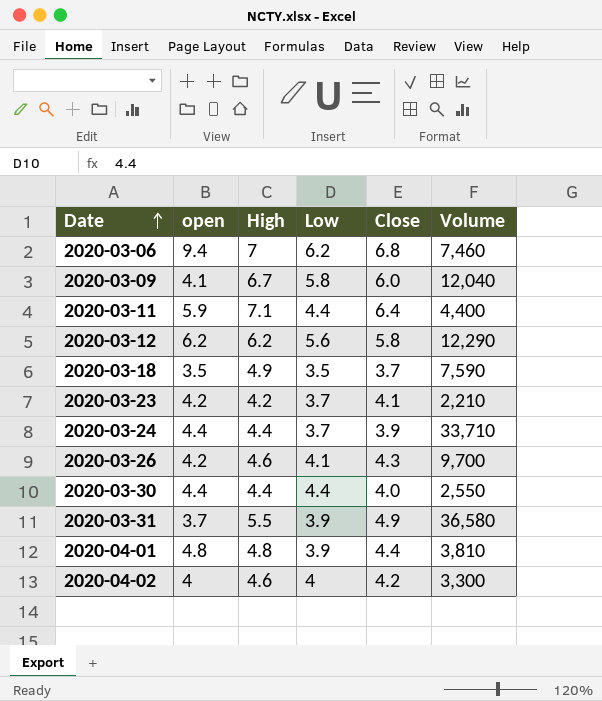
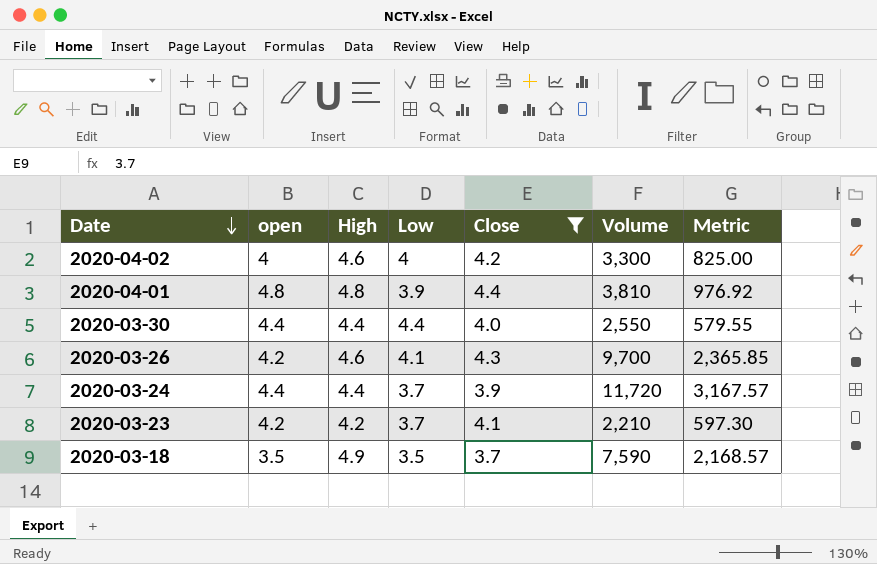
filter: none -> Close <= 4.4
row order: Date ascending -> Date descending
column Metric | formula: none -> [Volume] / [Low]
2020-03-24 | Volume: 33,710 -> 11,720

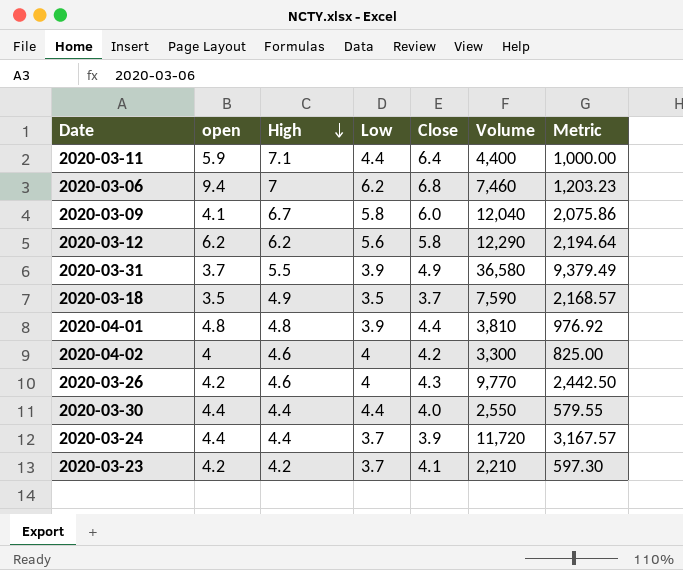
filter: Close <= 4.4 -> none
row order: Date descending -> High descending
2020-03-26 | Low: 4.1 -> 4
2020-03-26 | Volume: 9,700 -> 9,770
2020-03-26 | Metric: 2,365.85 -> 2,442.50

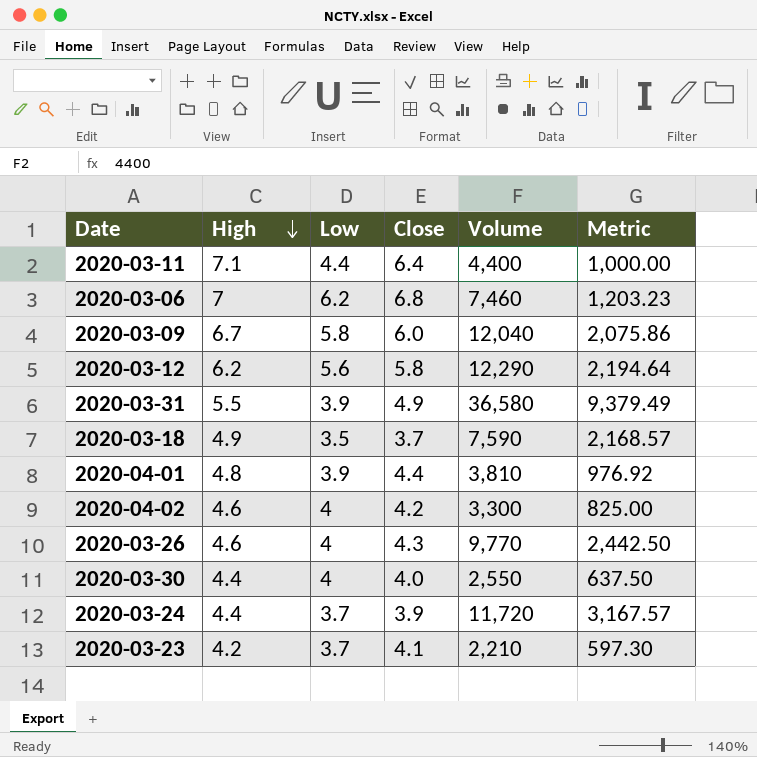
column open | position: 2 -> none
2020-03-30 | Low: 4.4 -> 4
2020-03-30 | Metric: 579.55 -> 637.50

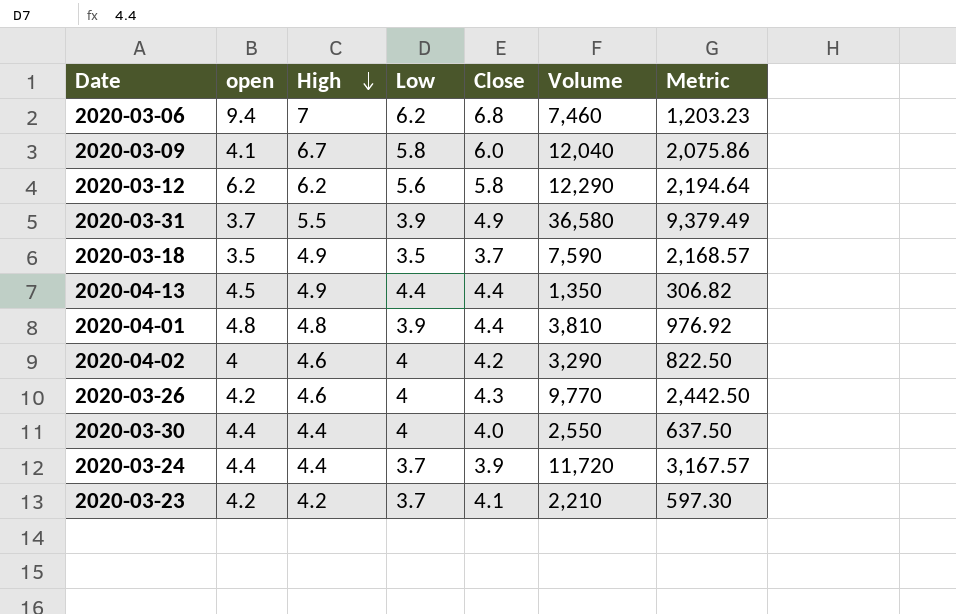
column open | position: none -> 2
row 2020-03-11: 7.1 | 4.4 | 6.4 | 4,400 | 1,000.00 -> none
row 2020-04-13: none -> 4.5 | 4.9 | 4.4 | 4.4 | 1,350 | 306.82
2020-04-02 | Volume: 3,300 -> 3,290
2020-04-02 | Metric: 825.00 -> 822.50

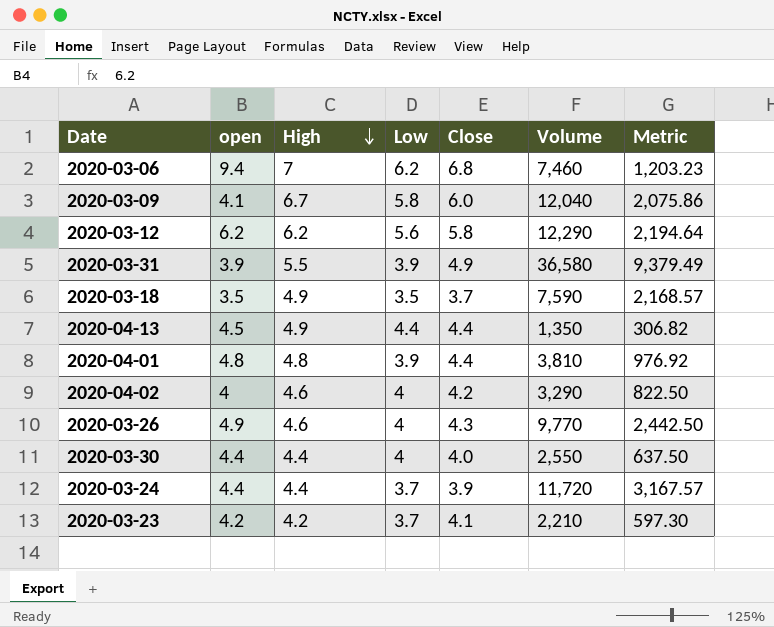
2020-03-31 | open: 3.7 -> 3.9
2020-03-26 | open: 4.2 -> 4.9

